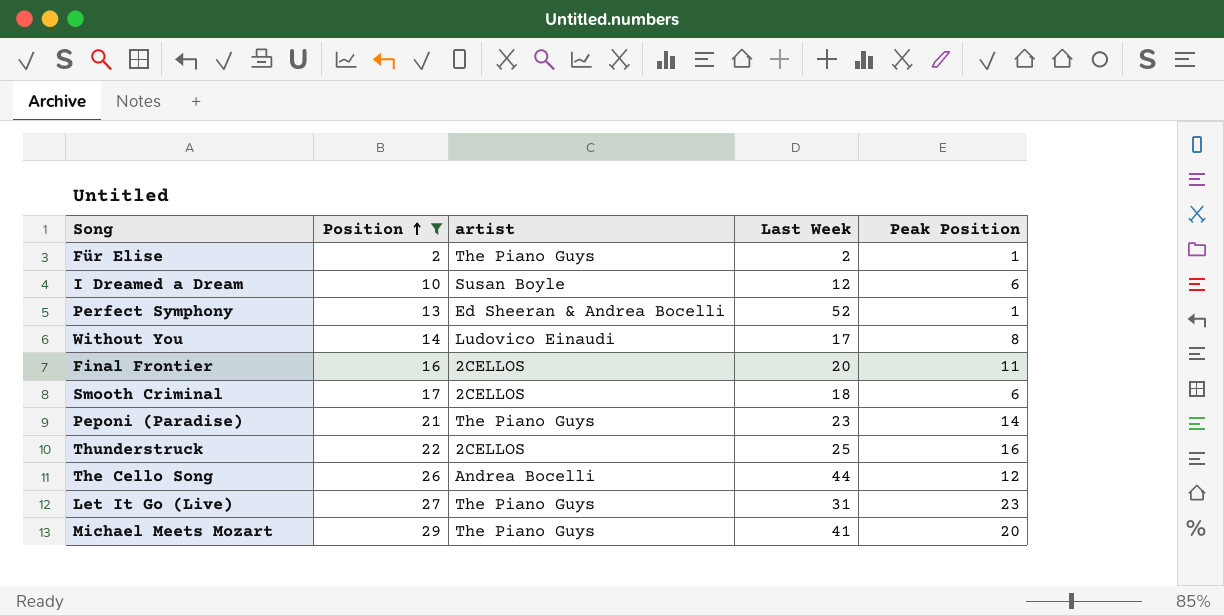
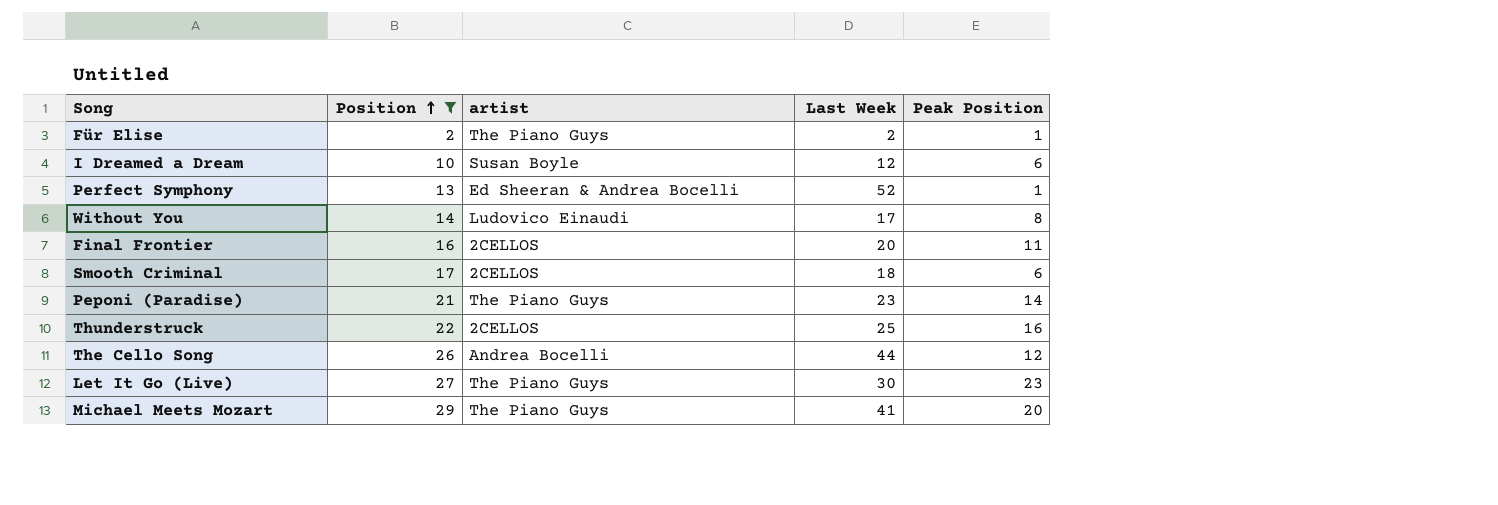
Let It Go (Live) | Last Week: 31 -> 30

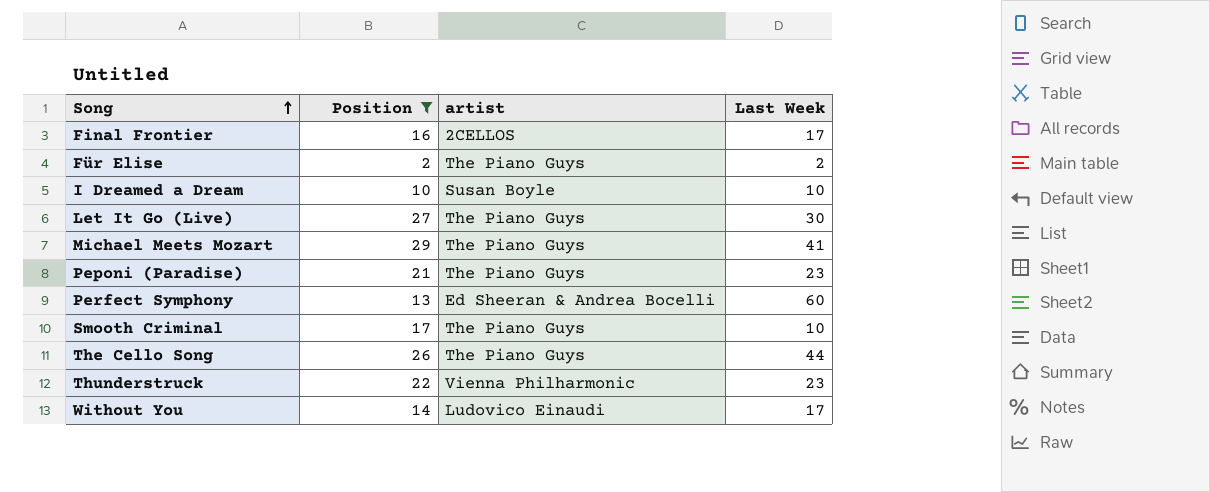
row order: Position ascending -> Song ascending
column Peak Position | position: 5 -> none
Final Frontier | Last Week: 20 -> 17
I Dreamed a Dream | Last Week: 12 -> 10
Perfect Symphony | Last Week: 52 -> 60
Smooth Criminal | artist: 2CELLOS -> The Piano Guys
Smooth Criminal | Last Week: 18 -> 10
The Cello Song | artist: Andrea Bocelli -> The Piano Guys
Thunderstruck | artist: 2CELLOS -> Vienna Philharmonic
Thunderstruck | Last Week: 25 -> 23

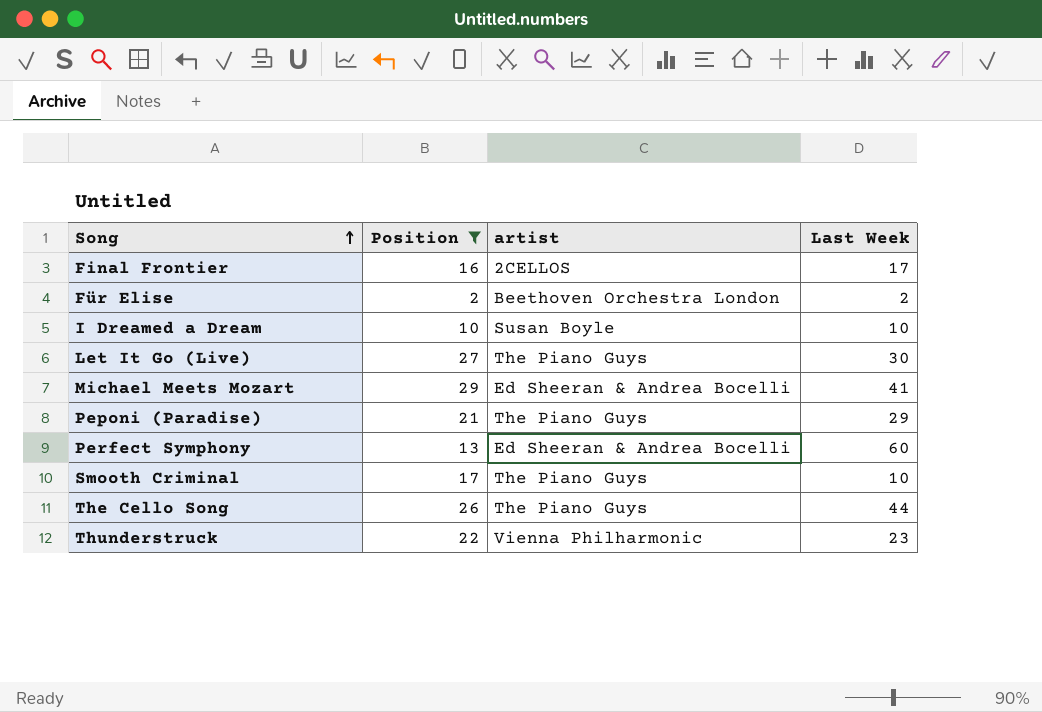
row Without You: 14 | Ludovico Einaudi | 17 -> none
Für Elise | artist: The Piano Guys -> Beethoven Orchestra London
Michael Meets Mozart | artist: The Piano Guys -> Ed Sheeran & Andrea Bocelli
Peponi (Paradise) | Last Week: 23 -> 29

